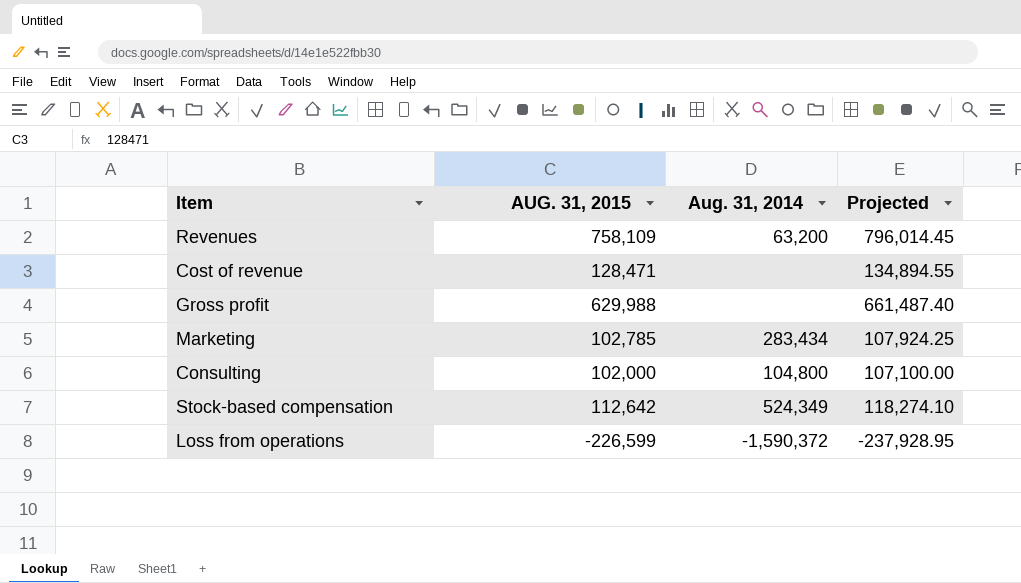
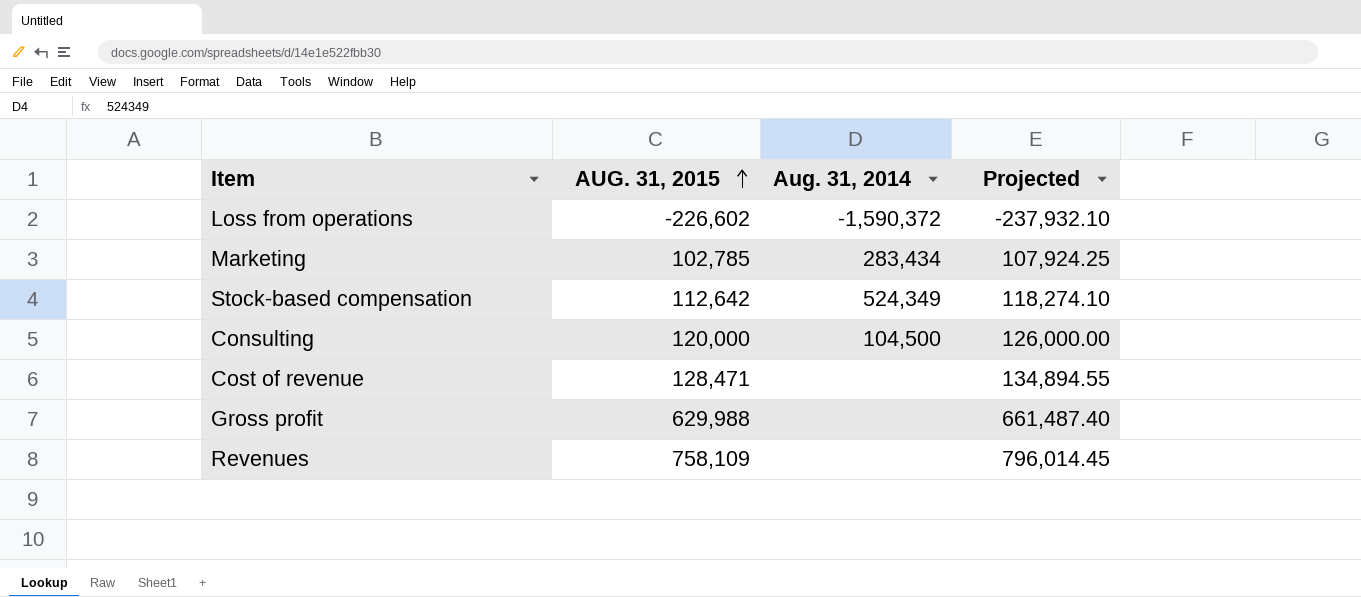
row order: none -> AUG. 31, 2015 ascending
Loss from operations | AUG. 31, 2015: -226,599 -> -226,602
Loss from operations | Projected: -237,928.95 -> -237,932.10
Consulting | AUG. 31, 2015: 102,000 -> 120,000
Consulting | Aug. 31, 2014: 104,800 -> 104,500
Consulting | Projected: 107,100.00 -> 126,000.00
Revenues | Aug. 31, 2014: 63,200 -> none

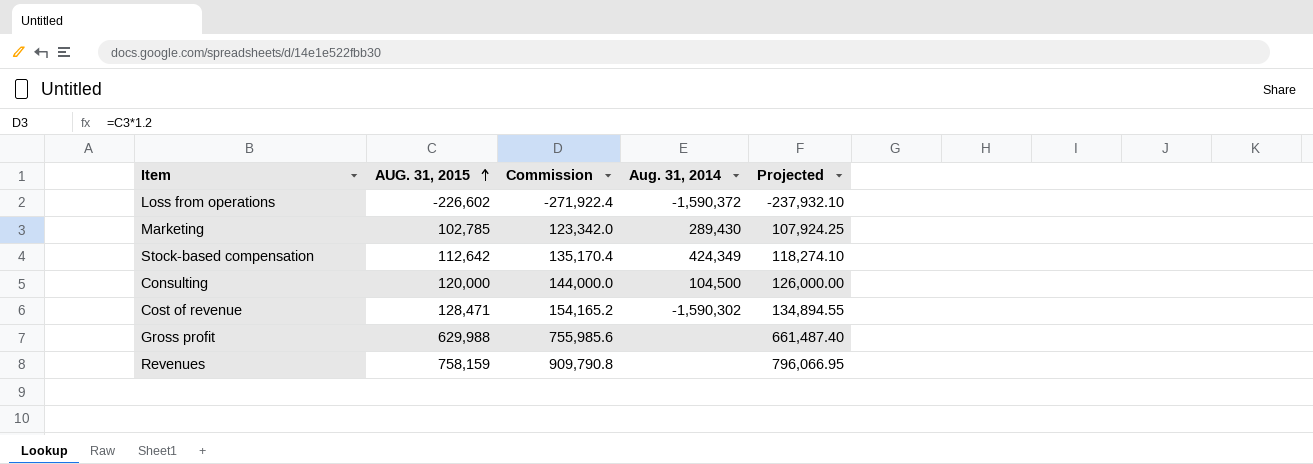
column Commission | formula: none -> [AUG. 31, 2015] * 1.2
Marketing | Aug. 31, 2014: 283,434 -> 289,430
Stock-based compensation | Aug. 31, 2014: 524,349 -> 424,349
Cost of revenue | Aug. 31, 2014: none -> -1,590,302
Revenues | AUG. 31, 2015: 758,109 -> 758,159
Revenues | Projected: 796,014.45 -> 796,066.95

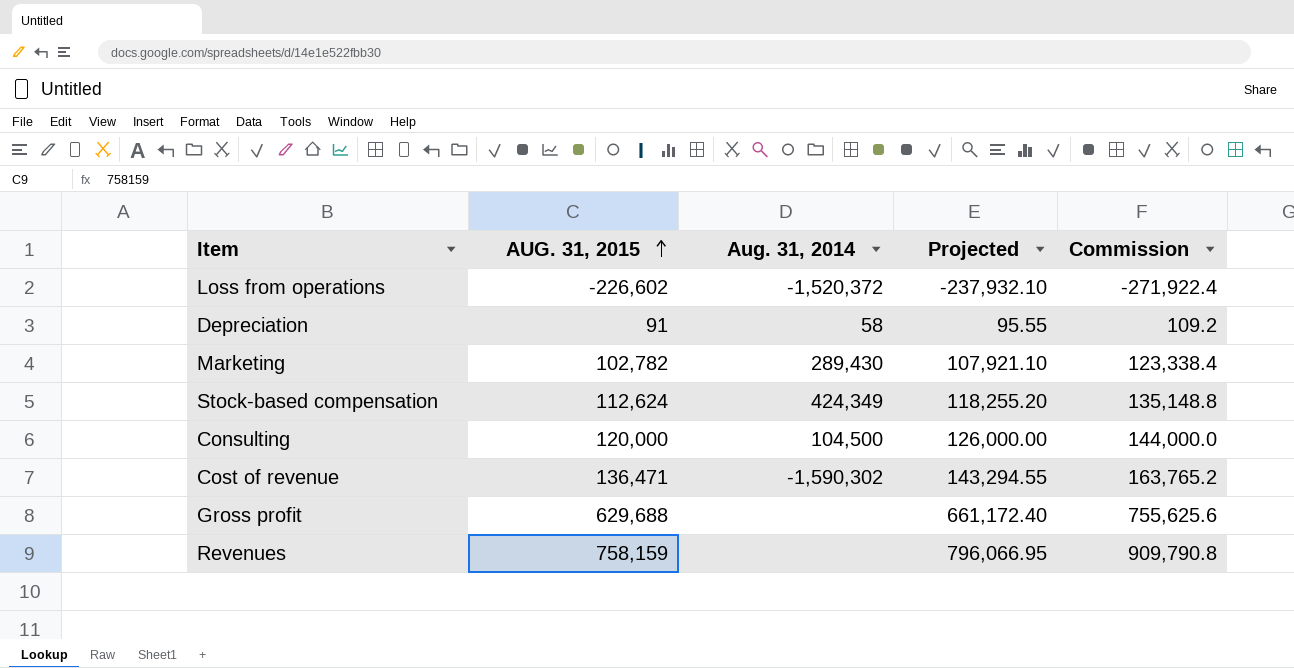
column Commission | position: 3 -> 5
Loss from operations | Aug. 31, 2014: -1,590,372 -> -1,520,372
row Depreciation: none -> 91 | 58 | 95.55 | 109.2
Marketing | AUG. 31, 2015: 102,785 -> 102,782
Marketing | Projected: 107,924.25 -> 107,921.10
Marketing | Commission: 123,342.0 -> 123,338.4
Stock-based compensation | AUG. 31, 2015: 112,642 -> 112,624
Stock-based compensation | Projected: 118,274.10 -> 118,255.20
Stock-based compensation | Commission: 135,170.4 -> 135,148.8
Cost of revenue | AUG. 31, 2015: 128,471 -> 136,471
Cost of revenue | Projected: 134,894.55 -> 143,294.55
Cost of revenue | Commission: 154,165.2 -> 163,765.2
Gross profit | AUG. 31, 2015: 629,988 -> 629,688
Gross profit | Projected: 661,487.40 -> 661,172.40
Gross profit | Commission: 755,985.6 -> 755,625.6

